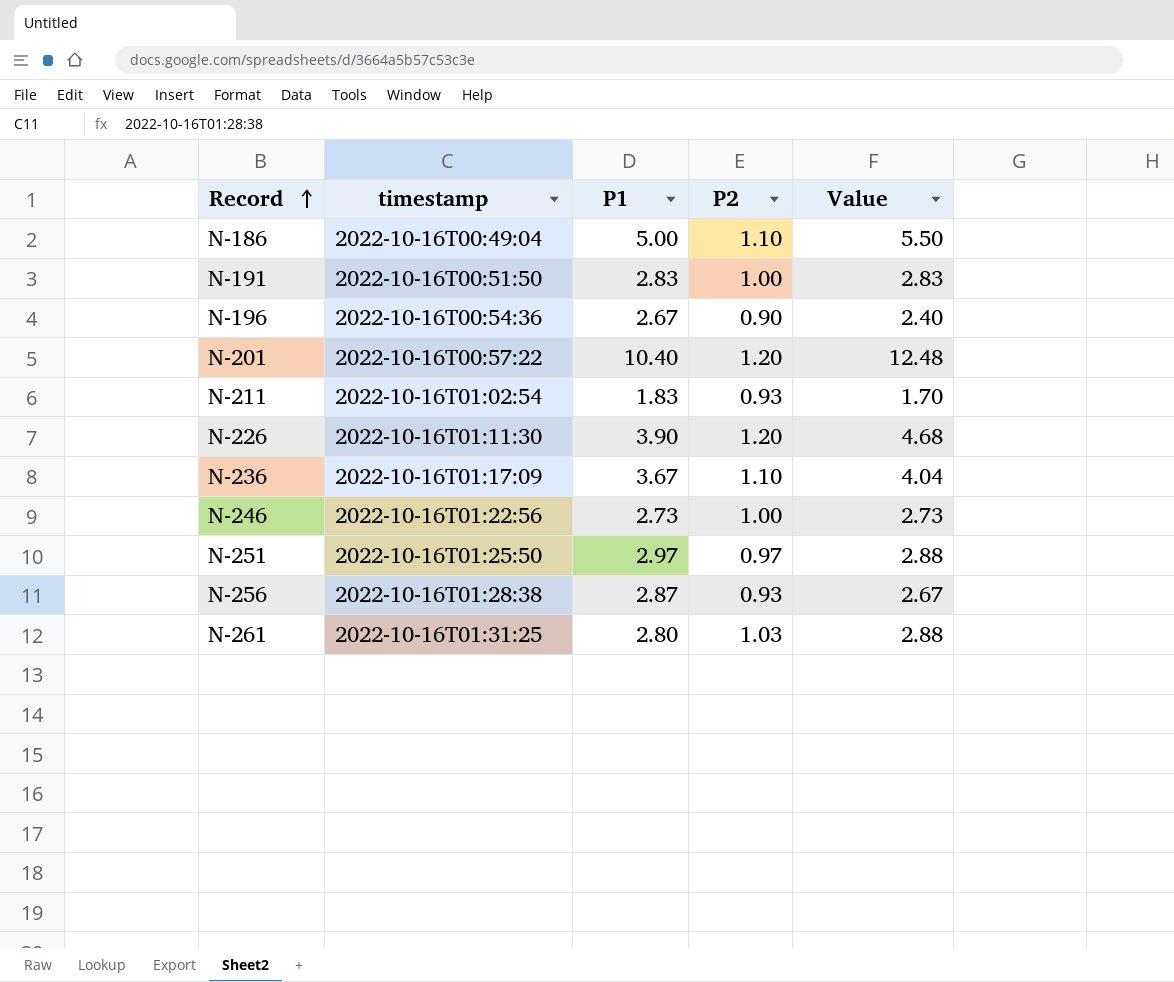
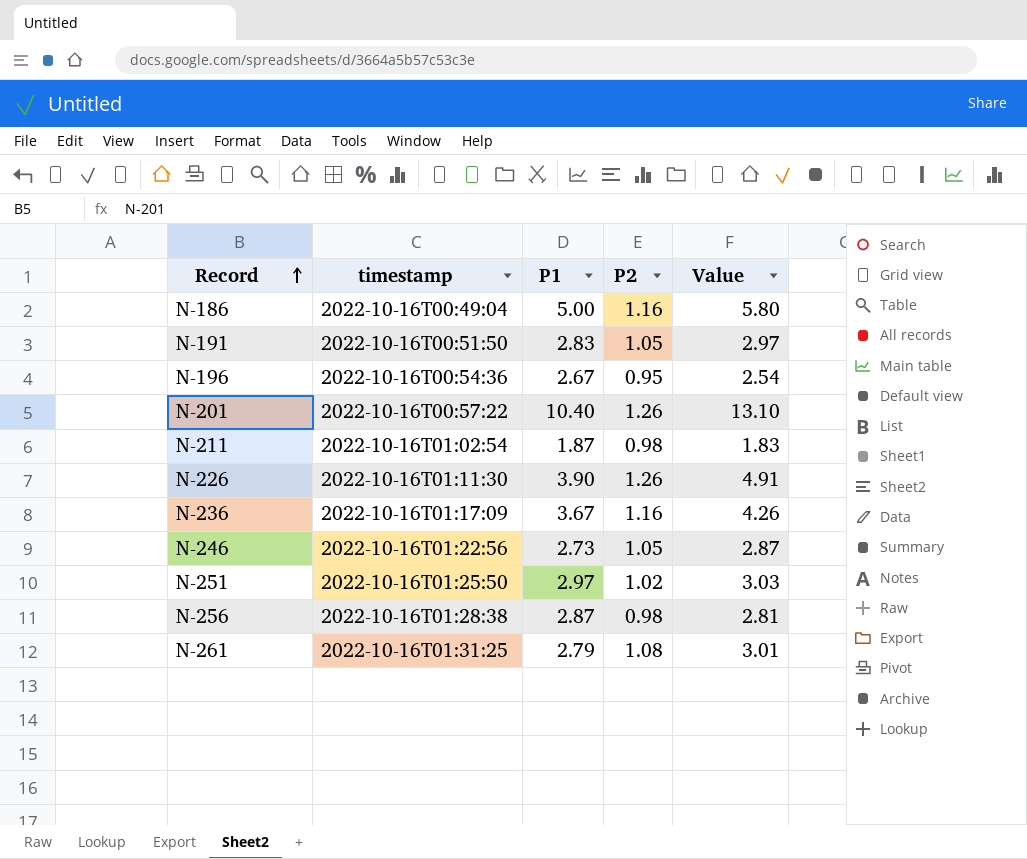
N-186 | P2: 1.10 -> 1.16
N-186 | Value: 5.50 -> 5.80
N-191 | P2: 1.00 -> 1.05
N-191 | Value: 2.83 -> 2.97
N-196 | P2: 0.90 -> 0.95
N-196 | Value: 2.40 -> 2.54
N-201 | P2: 1.20 -> 1.26
N-201 | Value: 12.48 -> 13.10
N-211 | P1: 1.83 -> 1.87
N-211 | P2: 0.93 -> 0.98
N-211 | Value: 1.70 -> 1.83
N-226 | P2: 1.20 -> 1.26
N-226 | Value: 4.68 -> 4.91
N-236 | P2: 1.10 -> 1.16
N-236 | Value: 4.04 -> 4.26
N-246 | P2: 1.00 -> 1.05
N-246 | Value: 2.73 -> 2.87
N-251 | P2: 0.97 -> 1.02
N-251 | Value: 2.88 -> 3.03
N-256 | P2: 0.93 -> 0.98
N-256 | Value: 2.67 -> 2.81
N-261 | P1: 2.80 -> 2.79
N-261 | P2: 1.03 -> 1.08
N-261 | Value: 2.88 -> 3.01

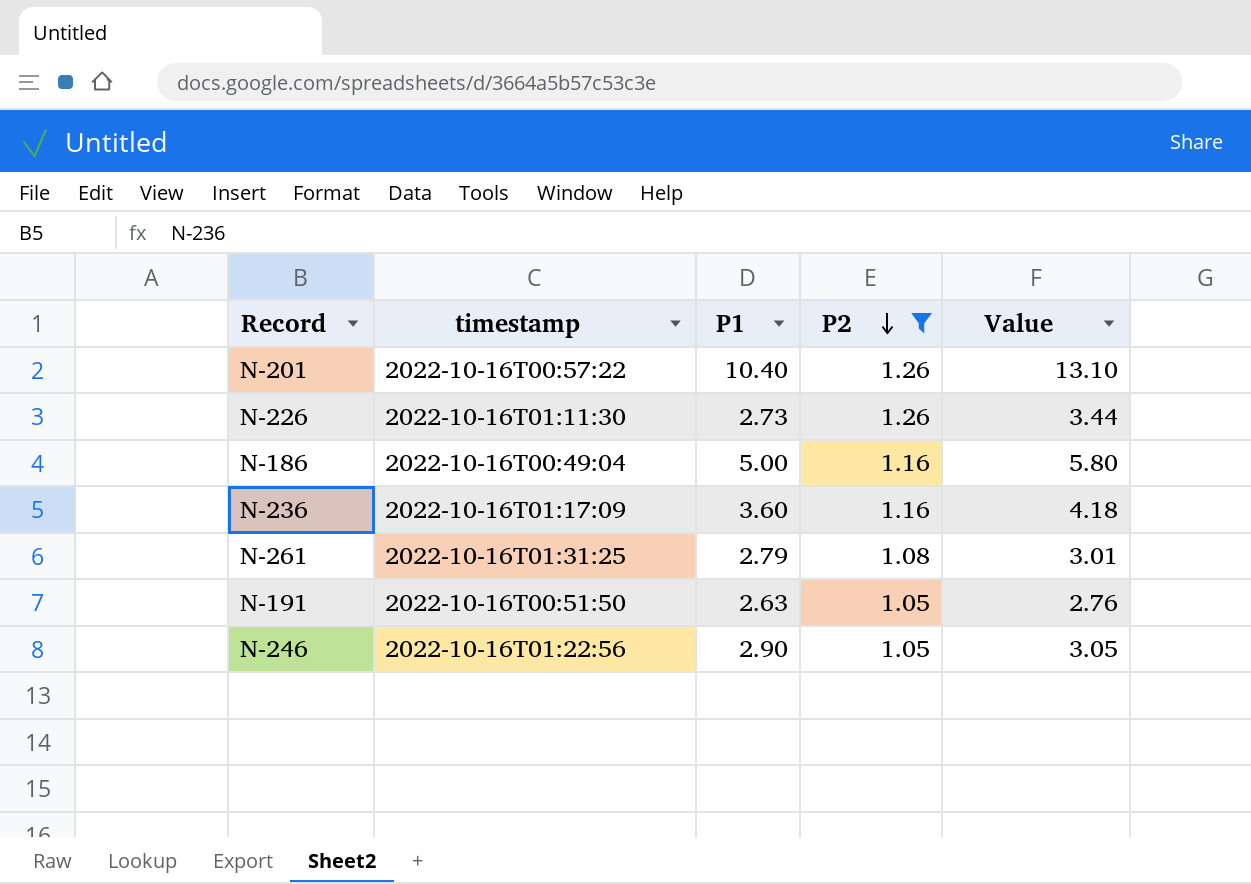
filter: none -> P2 >= 1.05
row order: Record ascending -> P2 descending
N-226 | P1: 3.90 -> 2.73
N-226 | Value: 4.91 -> 3.44
N-236 | P1: 3.67 -> 3.60
N-236 | Value: 4.26 -> 4.18
N-191 | P1: 2.83 -> 2.63
N-191 | Value: 2.97 -> 2.76
N-246 | P1: 2.73 -> 2.90
N-246 | Value: 2.87 -> 3.05

